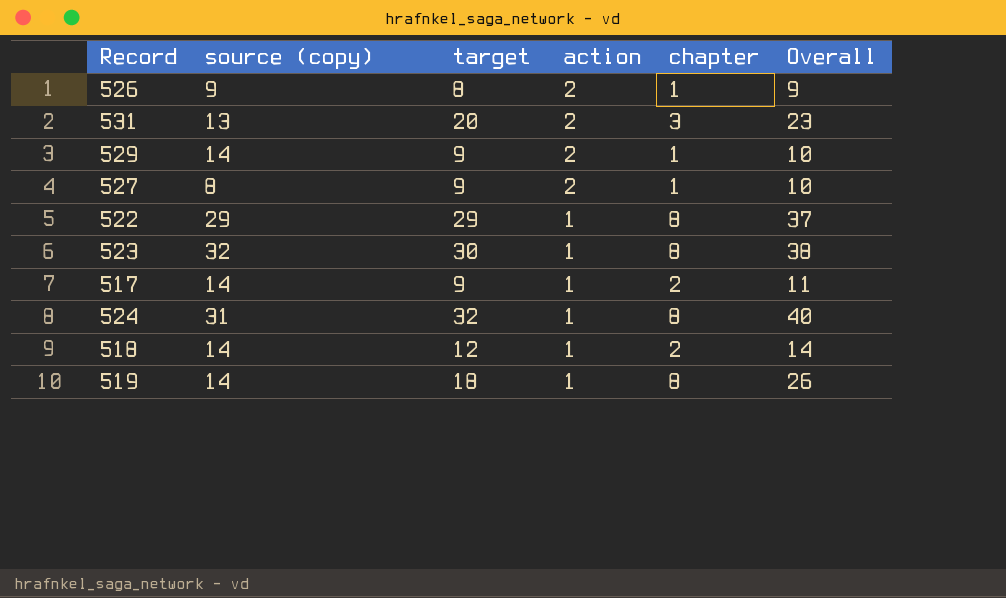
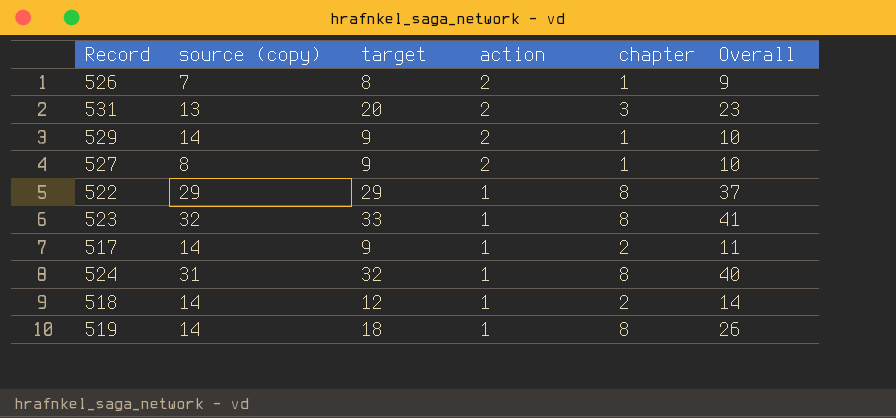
526 | source (copy): 9 -> 7
523 | target: 30 -> 33
523 | Overall: 38 -> 41

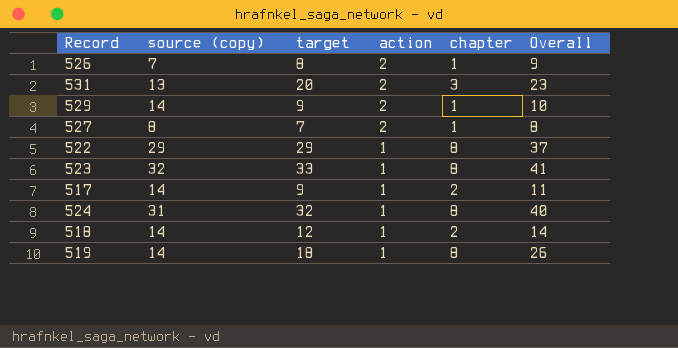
527 | target: 9 -> 7
527 | Overall: 10 -> 8

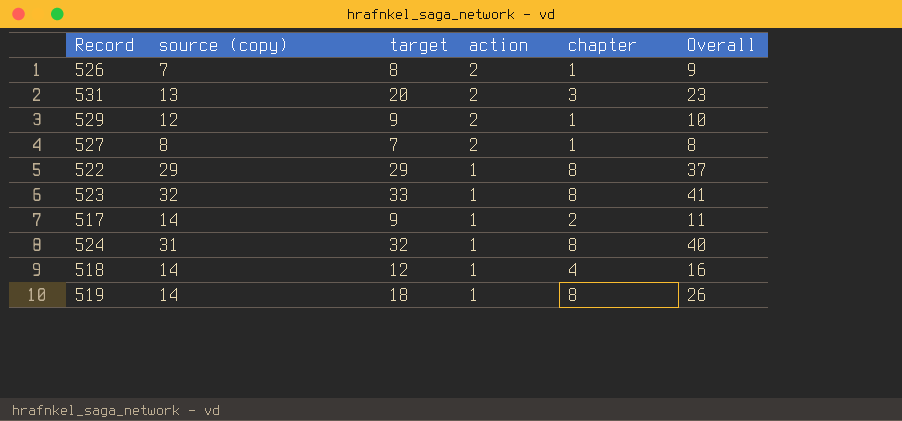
529 | source (copy): 14 -> 12
518 | chapter: 2 -> 4
518 | Overall: 14 -> 16

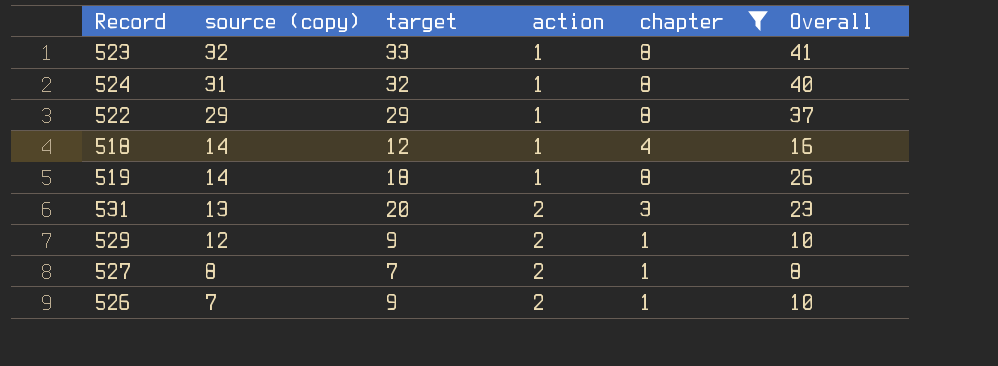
filter: none -> chapter != 2
row order: action descending -> source (copy) descending
526 | target: 8 -> 9
526 | Overall: 9 -> 10

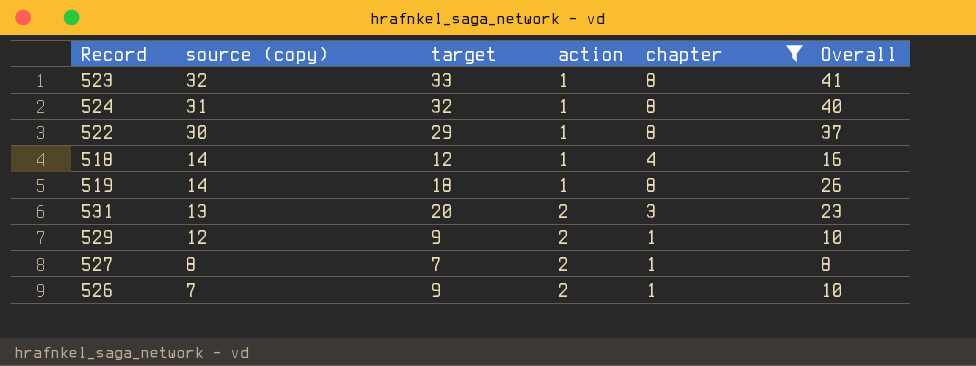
522 | source (copy): 29 -> 30

